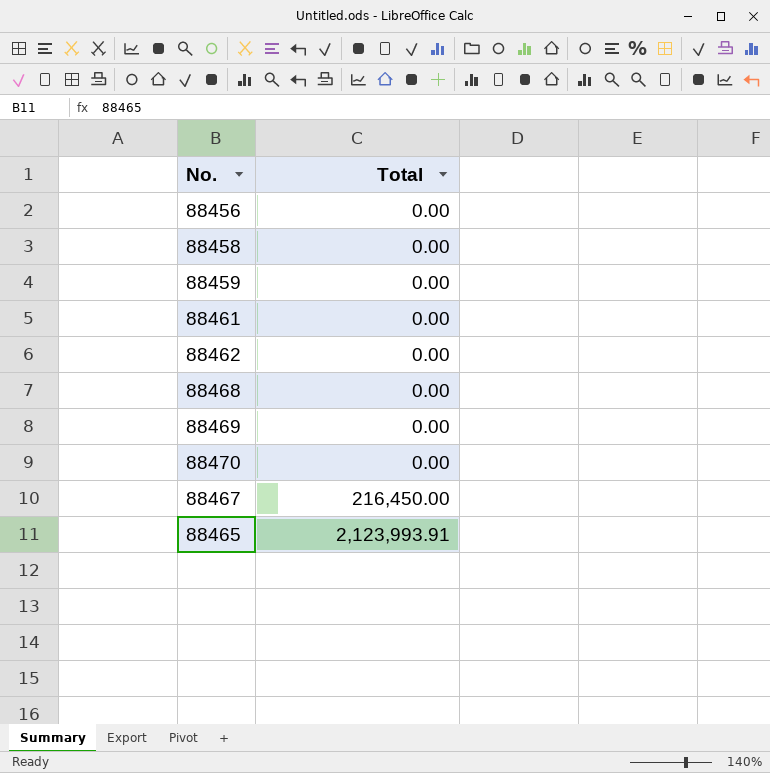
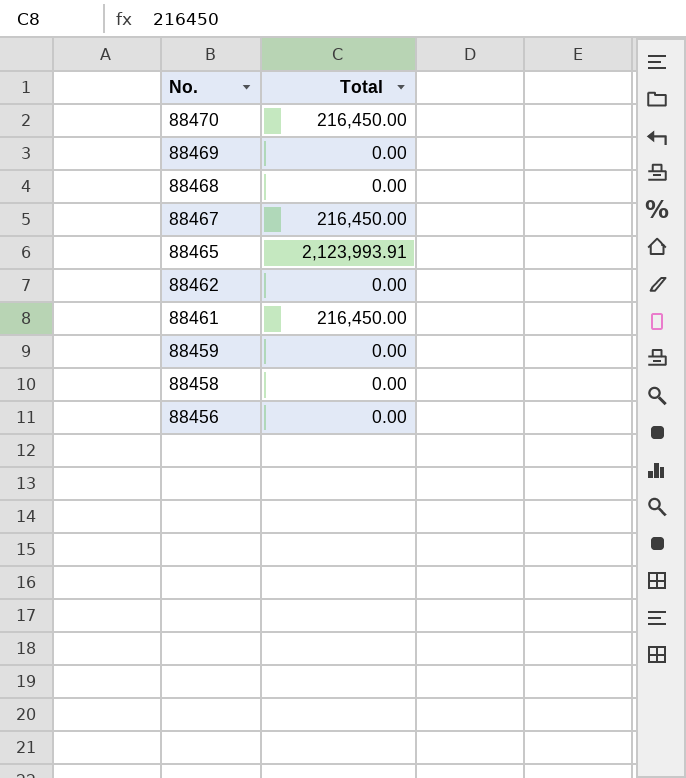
row order: Total ascending -> No. descending
88470 | Total: 0.00 -> 216,450.00
88461 | Total: 0.00 -> 216,450.00

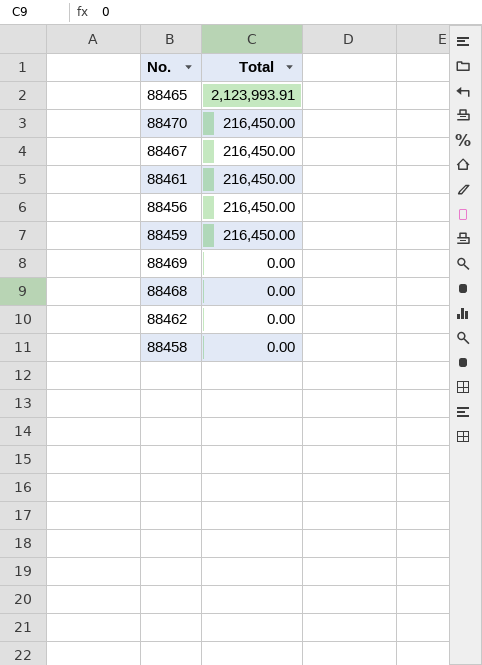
row order: No. descending -> Total descending
88456 | Total: 0.00 -> 216,450.00
88459 | Total: 0.00 -> 216,450.00

